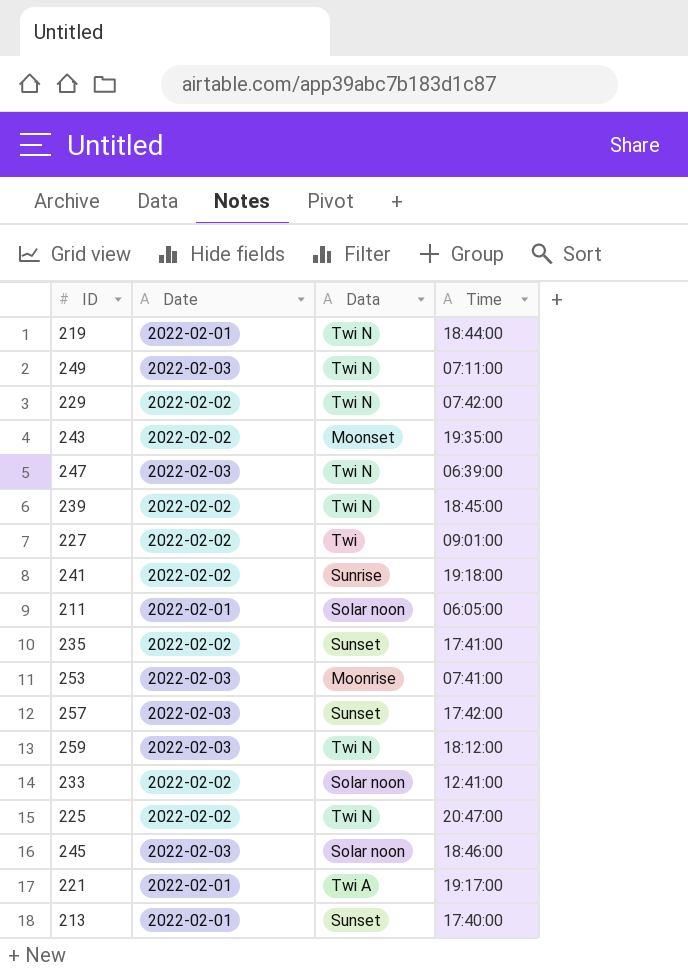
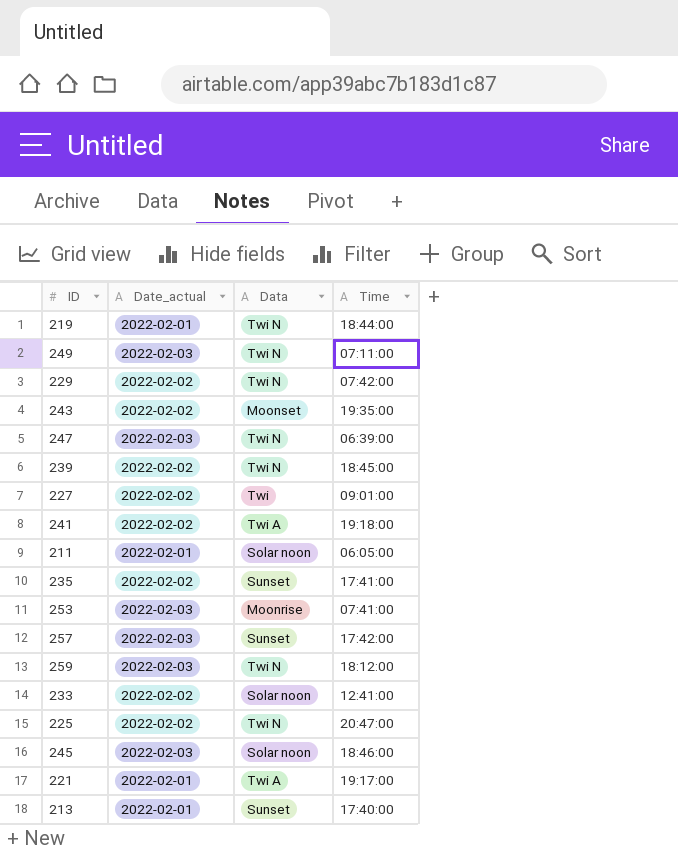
column name: Date -> Date_actual
241 | Data: Sunrise -> Twi A

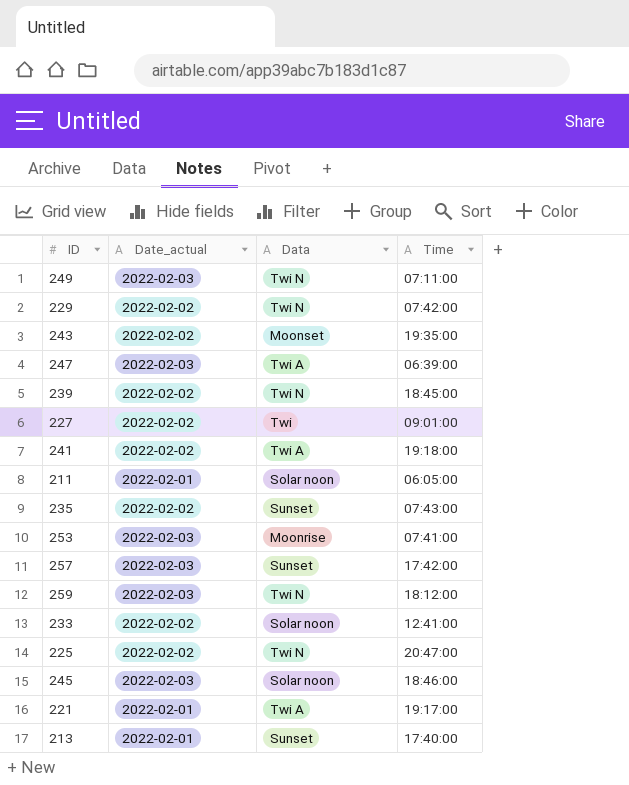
row 219: 2022-02-01 | Twi N | 18:44:00 -> none
247 | Data: Twi N -> Twi A
235 | Time: 17:41:00 -> 07:43:00

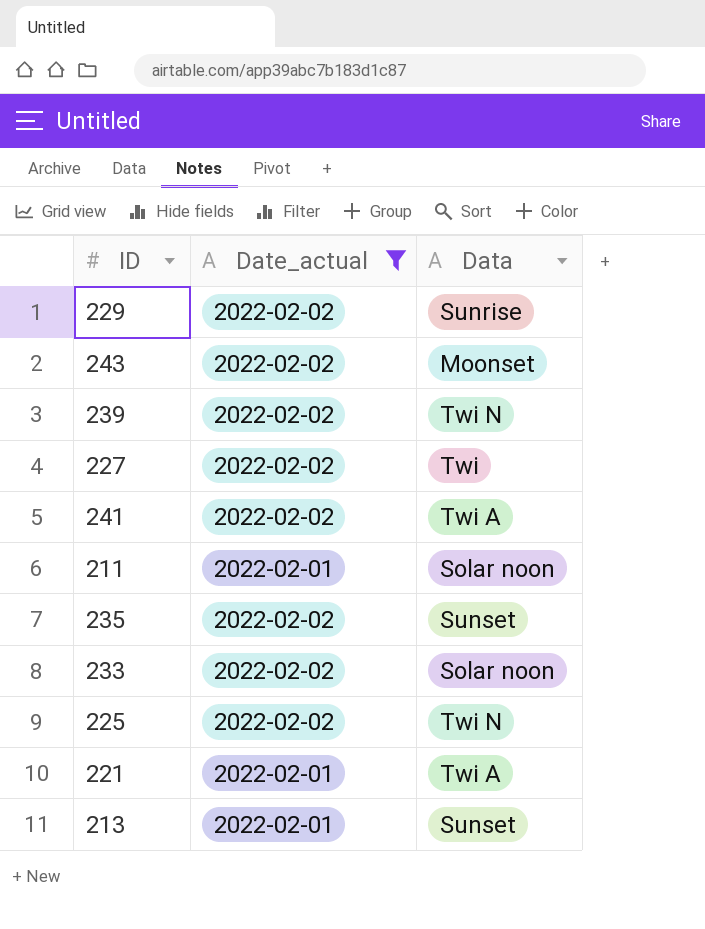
filter: none -> Date_actual != 2022-02-03
column Time | position: 4 -> none
229 | Data: Twi N -> Sunrise

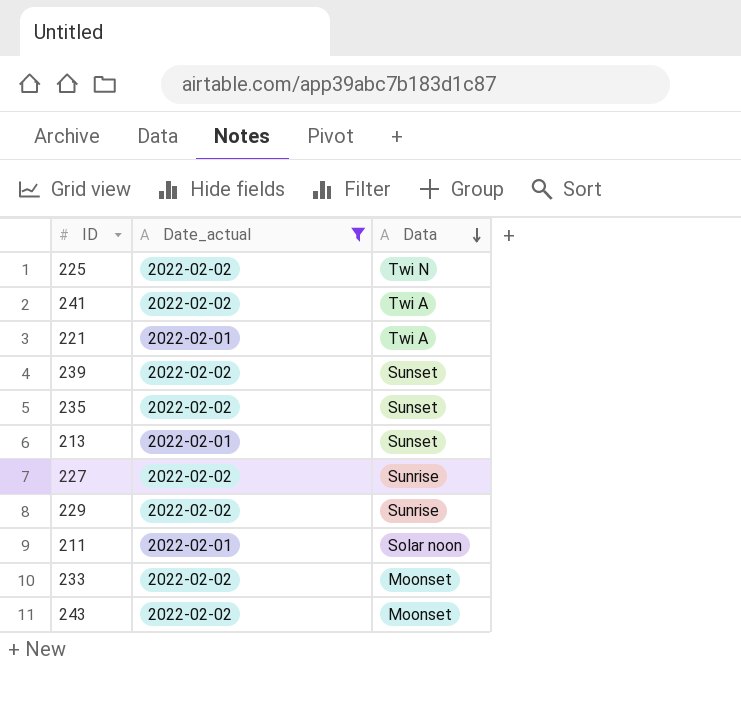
row order: none -> Data descending
239 | Data: Twi N -> Sunset
227 | Data: Twi -> Sunrise
233 | Data: Solar noon -> Moonset

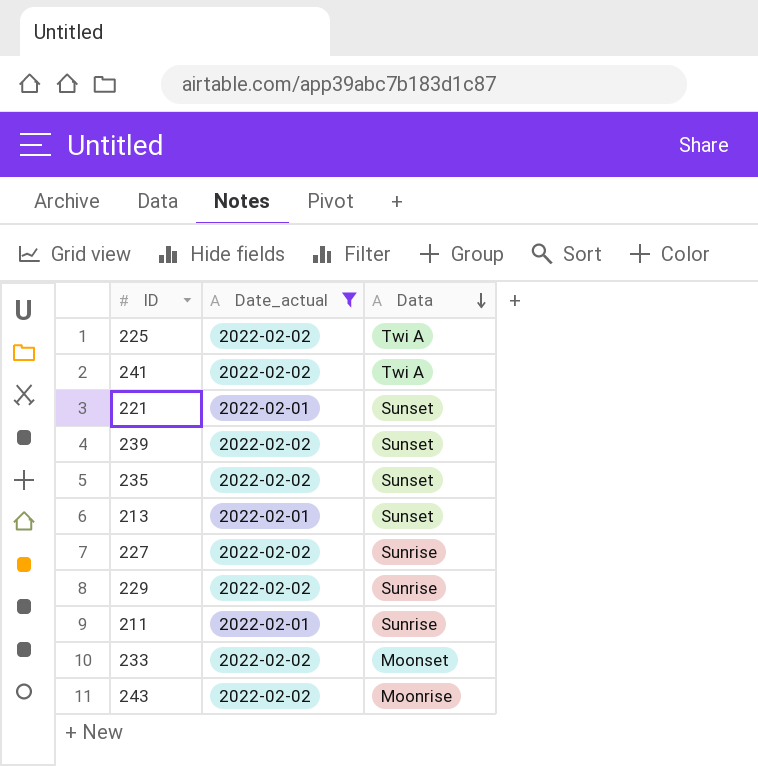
225 | Data: Twi N -> Twi A
221 | Data: Twi A -> Sunset
211 | Data: Solar noon -> Sunrise
243 | Data: Moonset -> Moonrise

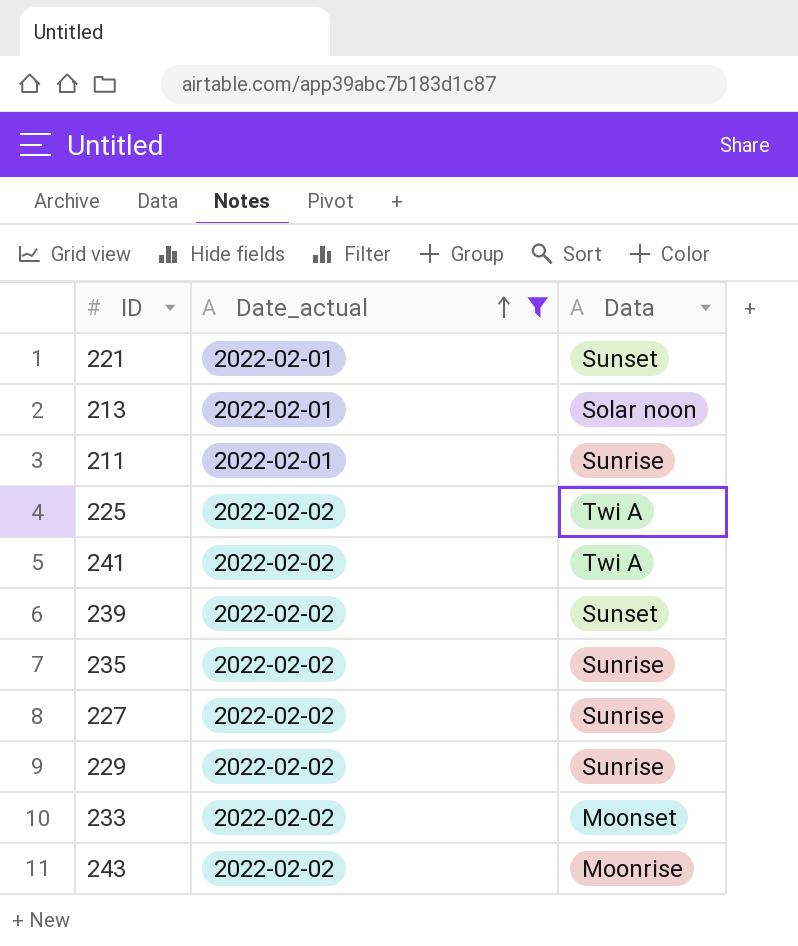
row order: Data descending -> Date_actual ascending
213 | Data: Sunset -> Solar noon
235 | Data: Sunset -> Sunrise

